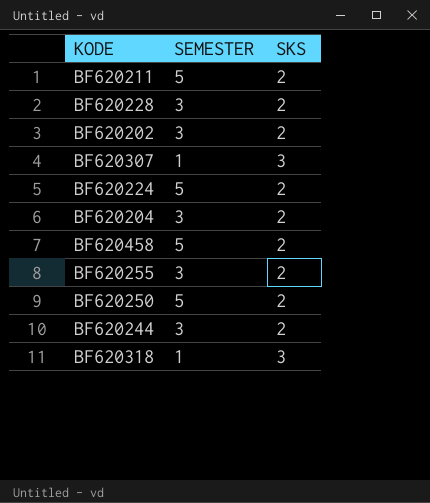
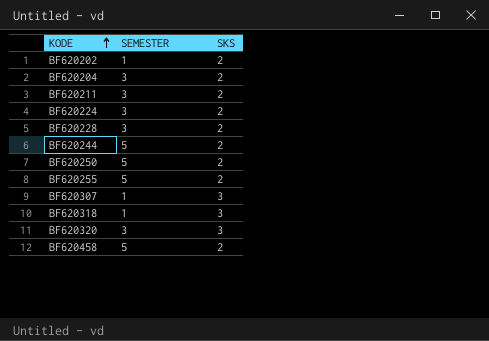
row order: none -> KODE ascending
BF620202 | SEMESTER: 3 -> 1
BF620211 | SEMESTER: 5 -> 3
BF620224 | SEMESTER: 5 -> 3
BF620244 | SEMESTER: 3 -> 5
BF620255 | SEMESTER: 3 -> 5
row BF620320: none -> 3 | 3

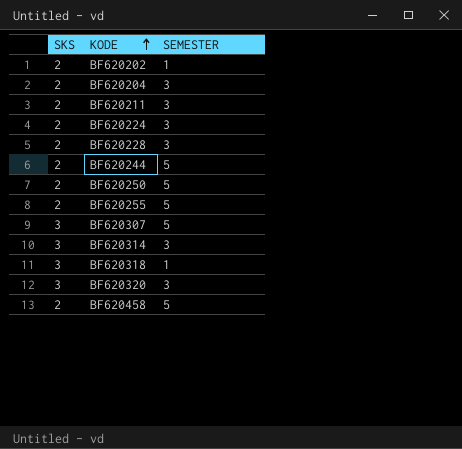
column SKS | position: 3 -> 1
BF620307 | SEMESTER: 1 -> 5
row BF620314: none -> 3 | 3

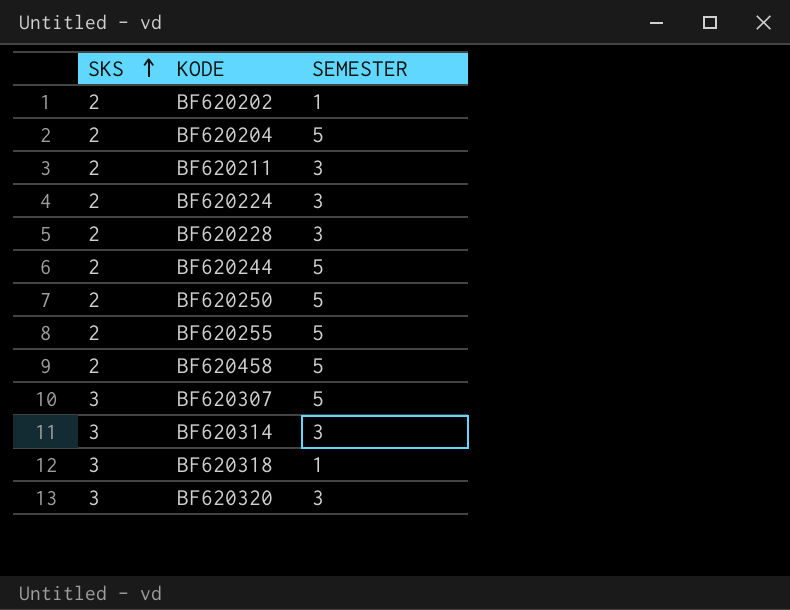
row order: KODE ascending -> SKS ascending
BF620204 | SEMESTER: 3 -> 5

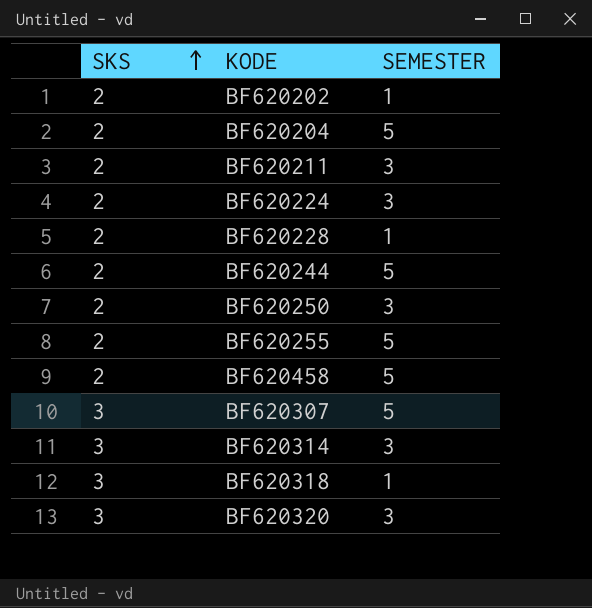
BF620228 | SEMESTER: 3 -> 1
BF620250 | SEMESTER: 5 -> 3

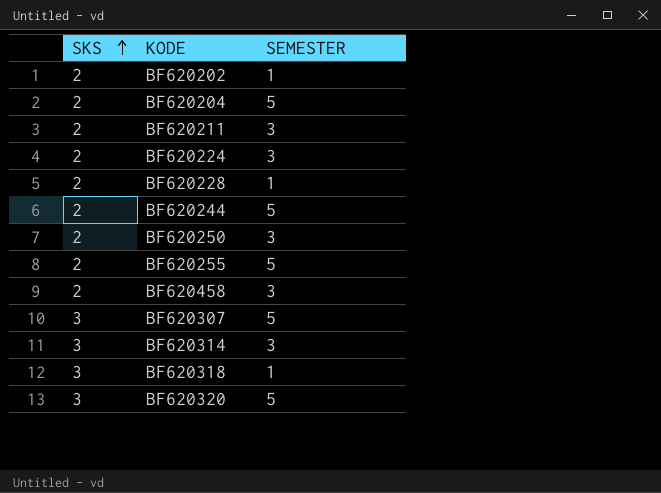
BF620458 | SEMESTER: 5 -> 3
BF620320 | SEMESTER: 3 -> 5

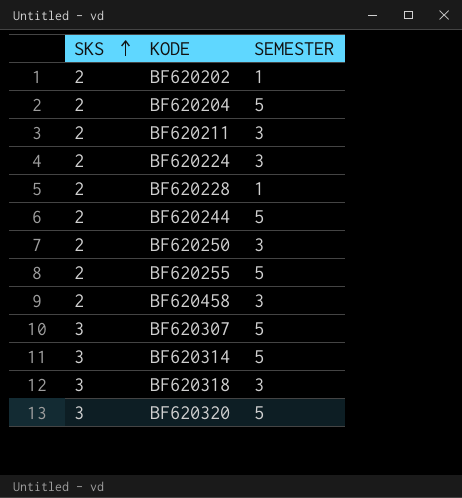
BF620314 | SEMESTER: 3 -> 5
BF620318 | SEMESTER: 1 -> 3

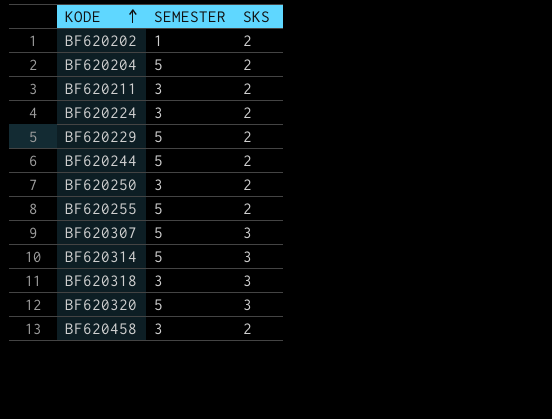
row order: SKS ascending -> KODE ascending
column SKS | position: 1 -> 3
row BF620228: 2 | 1 -> none
row BF620229: none -> 5 | 2

